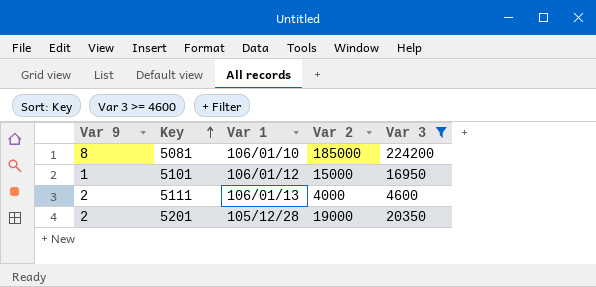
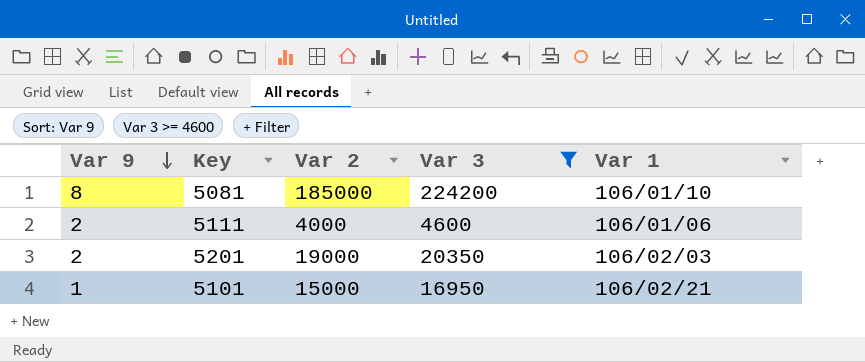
row order: Key ascending -> Var 9 descending
column Var 1 | position: 3 -> 5
5111 | Var 1: 106/01/13 -> 106/01/06
5201 | Var 1: 105/12/28 -> 106/02/03
5101 | Var 1: 106/01/12 -> 106/02/21

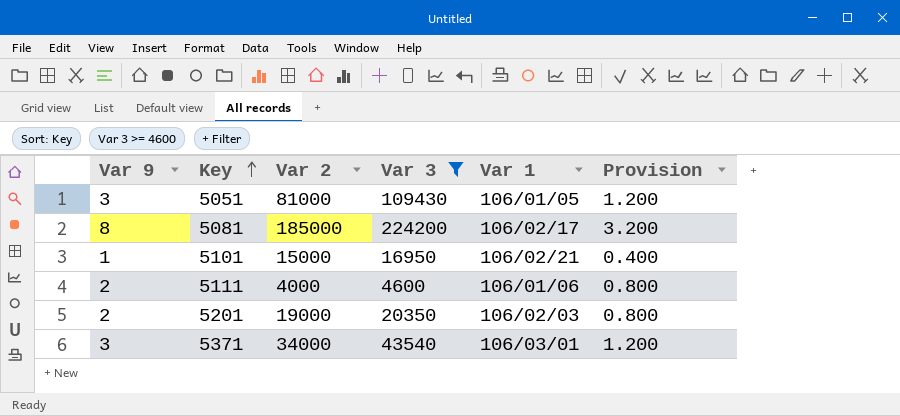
row order: Var 9 descending -> Key ascending
column Provision | formula: none -> [Var 9] * 0.4
row 5051: none -> 3 | 81000 | 109430 | 106/01/05 | 1.200
5081 | Var 1: 106/01/10 -> 106/02/17
row 5371: none -> 3 | 34000 | 43540 | 106/03/01 | 1.200

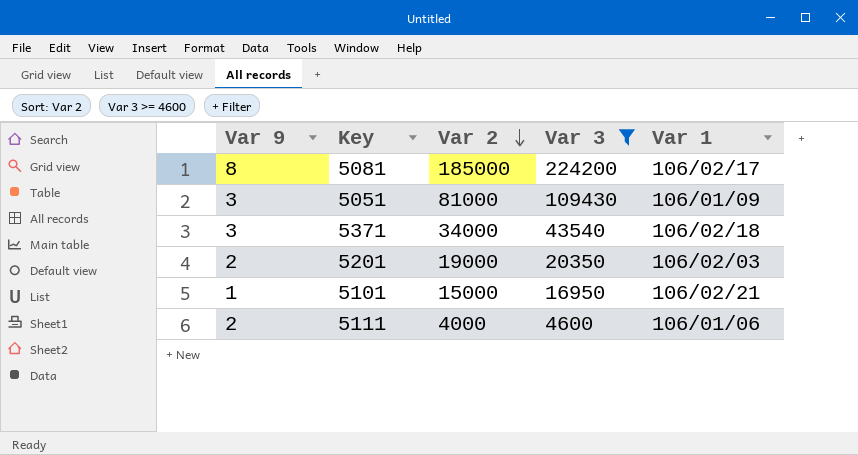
row order: Key ascending -> Var 2 descending
column Provision | formula: [Var 9] * 0.4 -> none
5051 | Var 1: 106/01/05 -> 106/01/09
5371 | Var 1: 106/03/01 -> 106/02/18

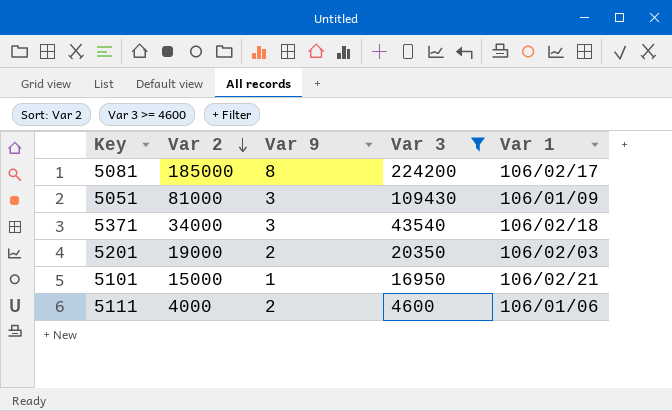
column Var 9 | position: 1 -> 3

